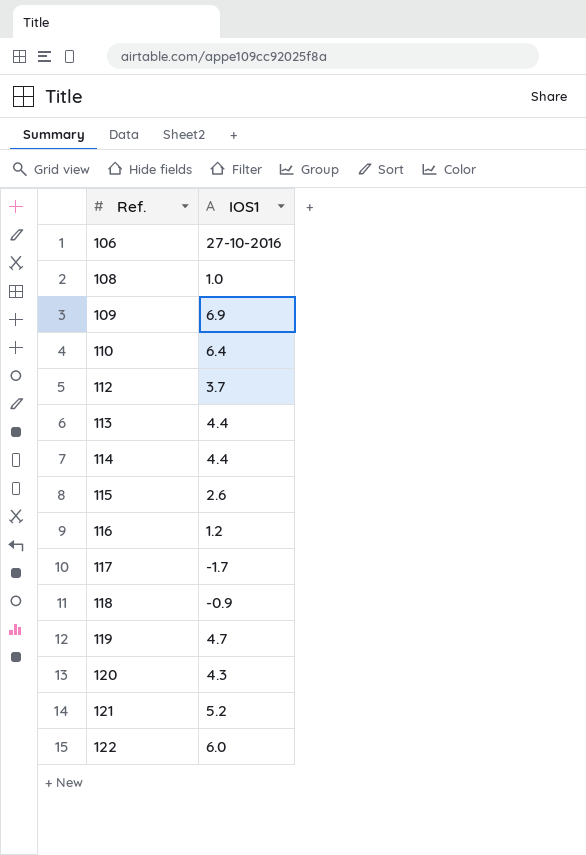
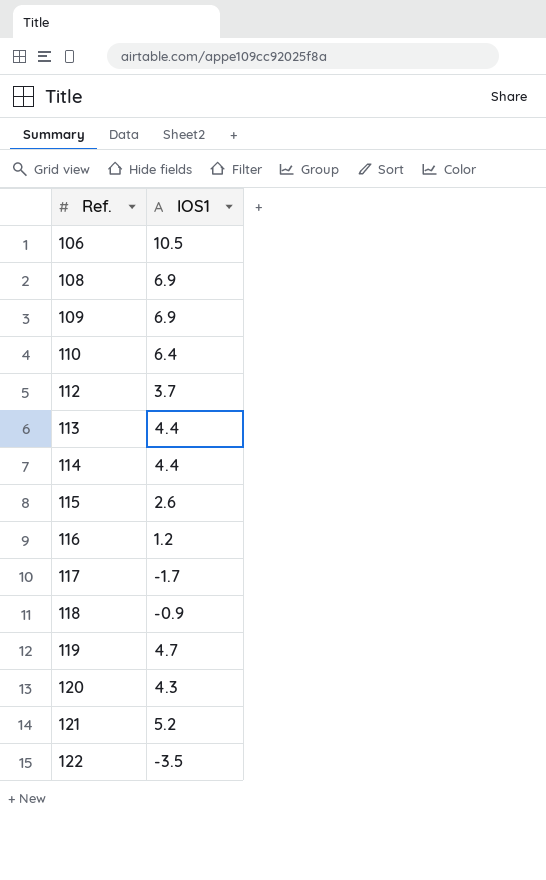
106 | IOS1: 27-10-2016 -> 10.5
108 | IOS1: 1.0 -> 6.9
122 | IOS1: 6.0 -> -3.5

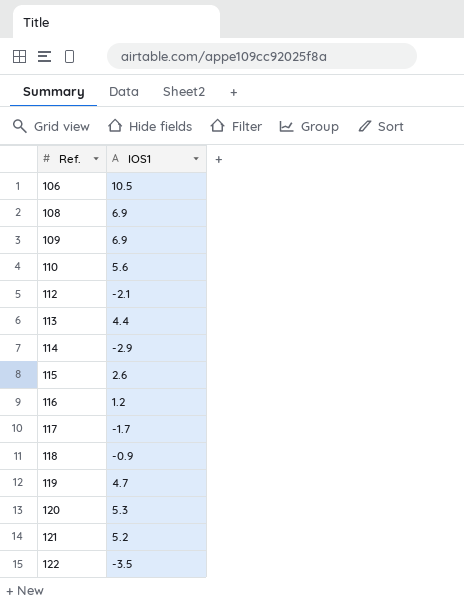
110 | IOS1: 6.4 -> 5.6
112 | IOS1: 3.7 -> -2.1
114 | IOS1: 4.4 -> -2.9
120 | IOS1: 4.3 -> 5.3

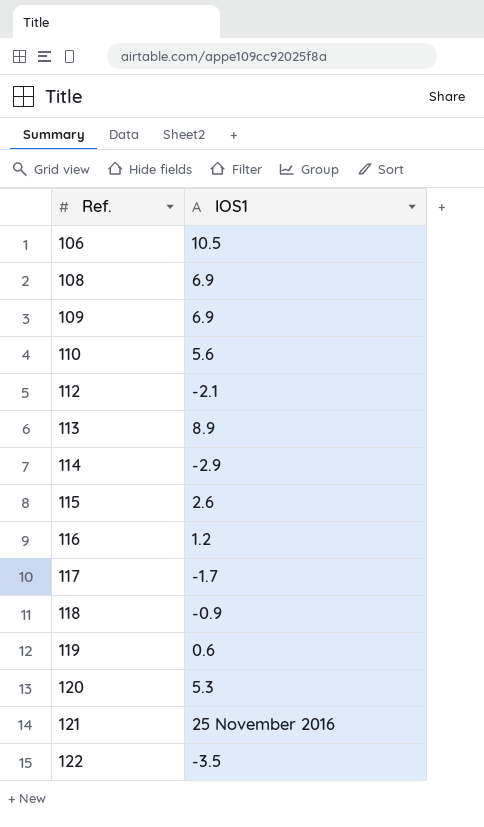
113 | IOS1: 4.4 -> 8.9
119 | IOS1: 4.7 -> 0.6
121 | IOS1: 5.2 -> 25 November 2016

